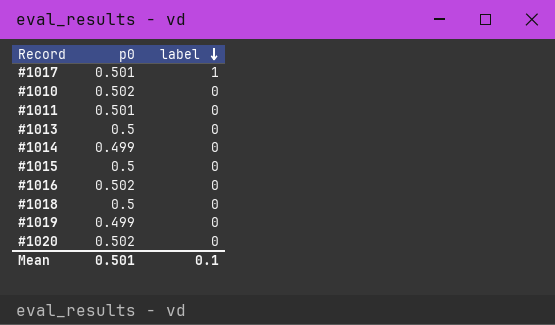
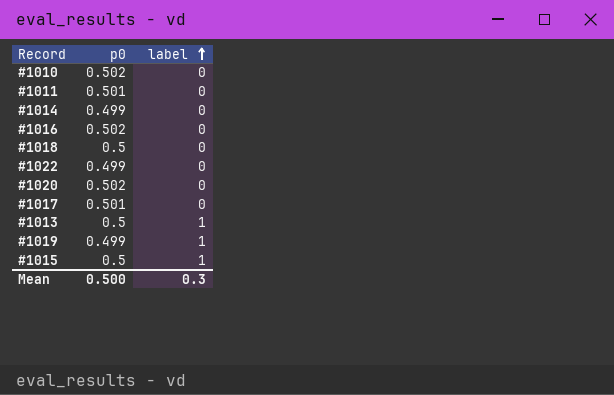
row order: label descending -> label ascending
row #1022: none -> 0.499 | 0
#1017 | label: 1 -> 0
#1013 | label: 0 -> 1
#1019 | label: 0 -> 1
#1015 | label: 0 -> 1
Mean | p0: 0.501 -> 0.500
Mean | label: 0.1 -> 0.3

